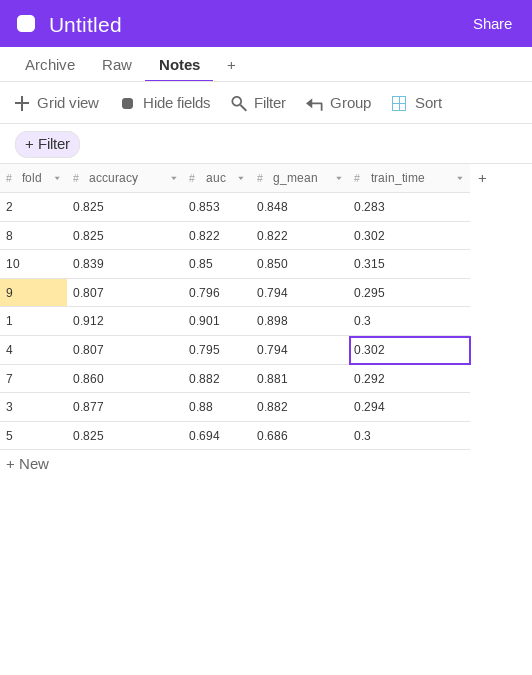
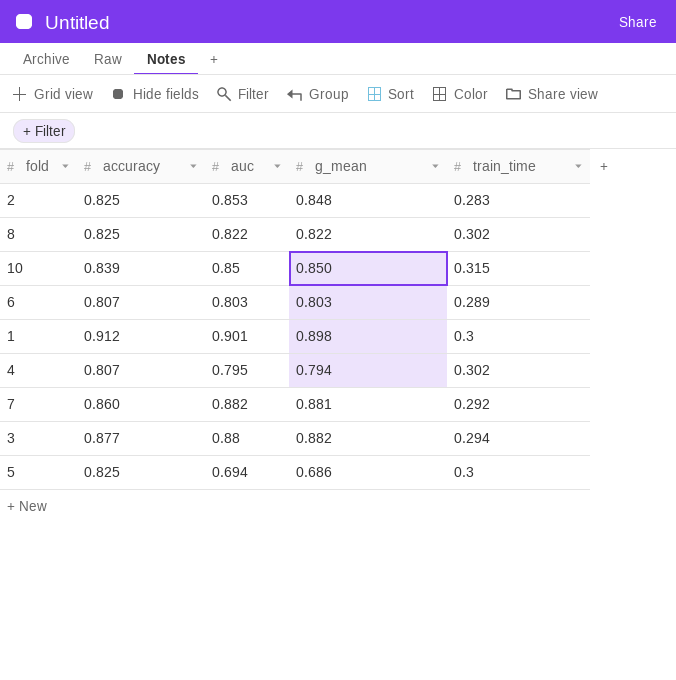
row 9: 0.807 | 0.796 | 0.794 | 0.295 -> none
row 6: none -> 0.807 | 0.803 | 0.803 | 0.289

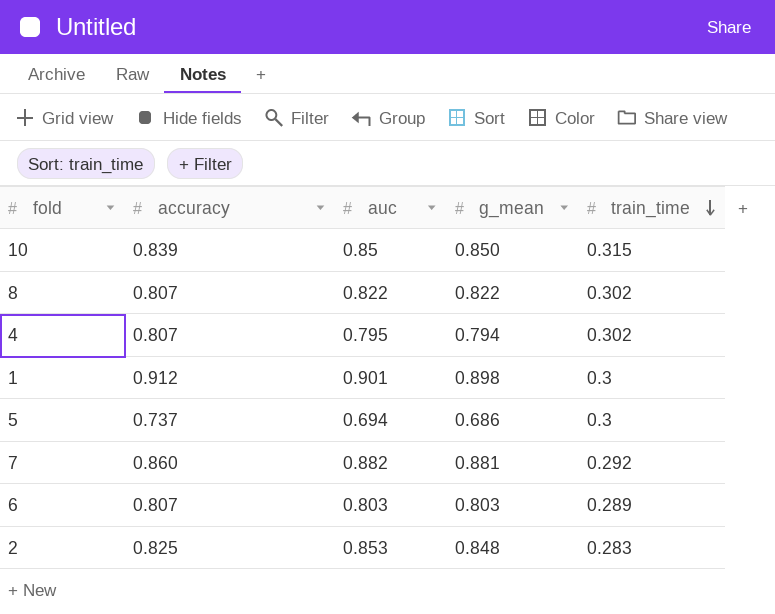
row order: none -> train_time descending
row 3: 0.877 | 0.88 | 0.882 | 0.294 -> none
8 | accuracy: 0.825 -> 0.807
5 | accuracy: 0.825 -> 0.737

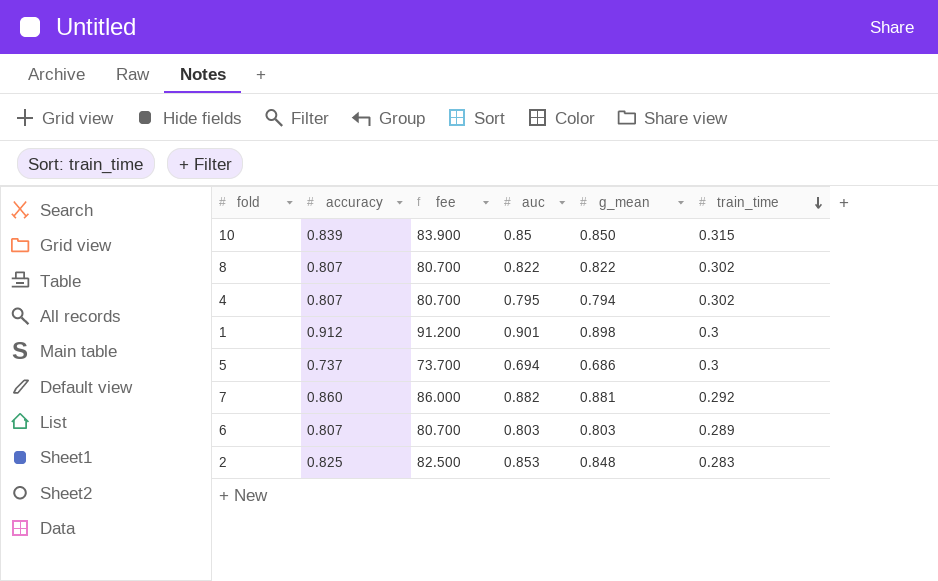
column fee | formula: none -> [accuracy] * 100

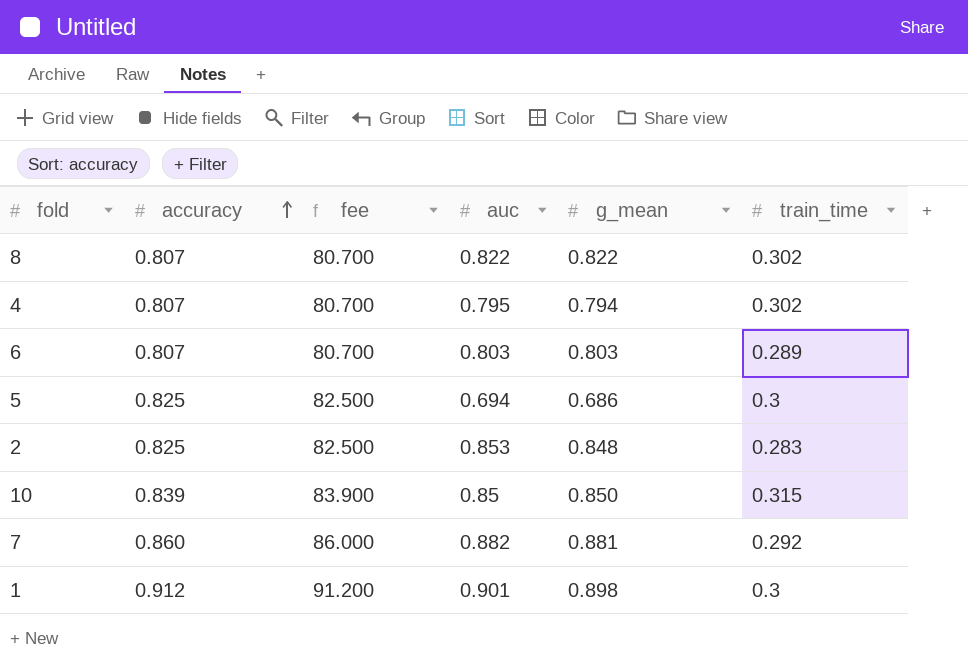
row order: train_time descending -> accuracy ascending
5 | accuracy: 0.737 -> 0.825
5 | fee: 73.700 -> 82.500

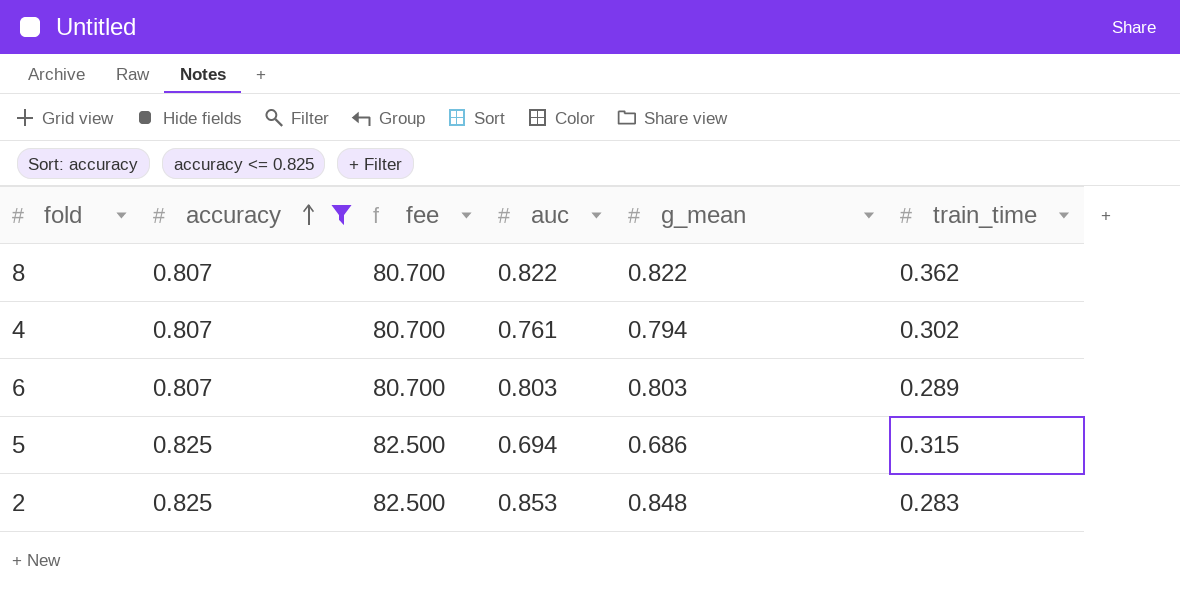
filter: none -> accuracy <= 0.825
8 | train_time: 0.302 -> 0.362
4 | auc: 0.795 -> 0.761
5 | train_time: 0.3 -> 0.315

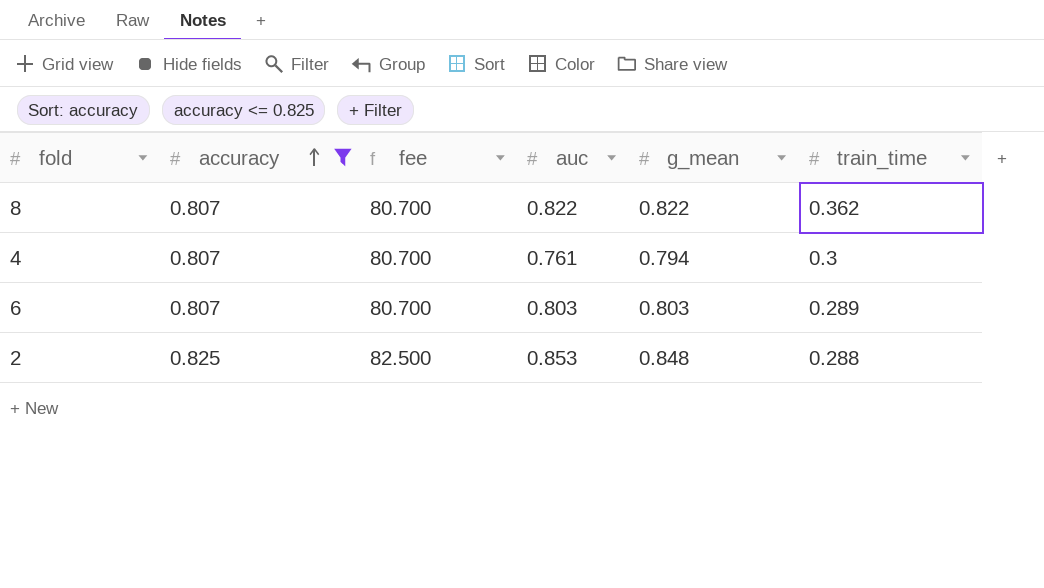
row 5: 0.825 | 82.500 | 0.694 | 0.686 | 0.315 -> none
4 | train_time: 0.302 -> 0.3
2 | train_time: 0.283 -> 0.288

